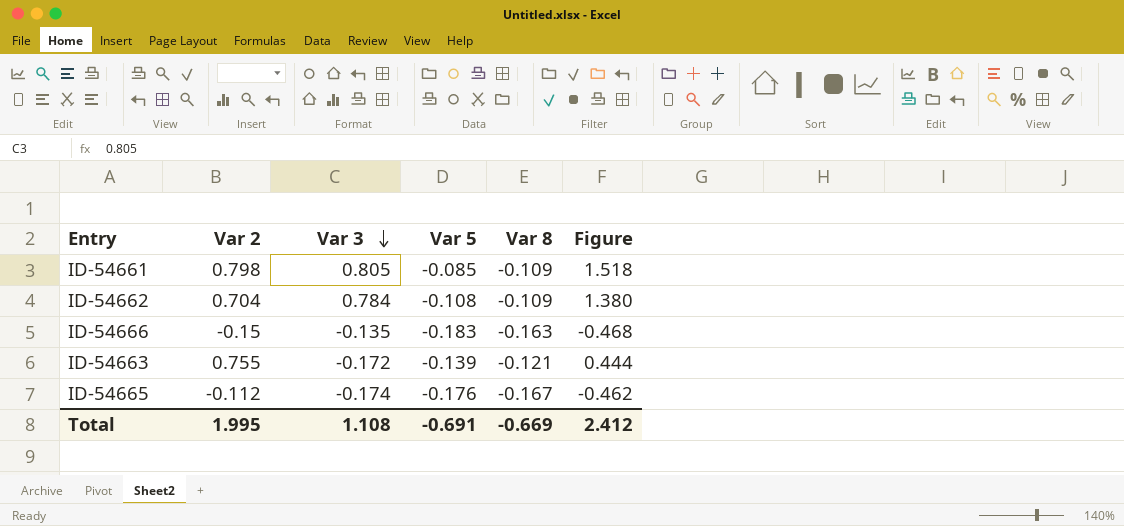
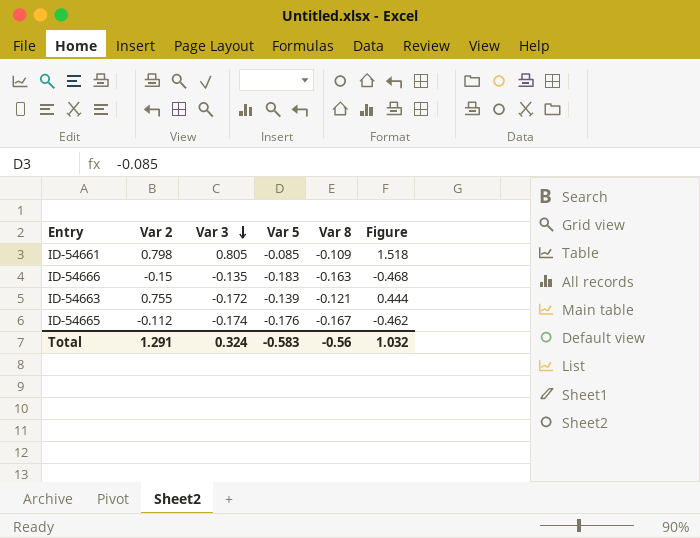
row ID-54662: 0.704 | 0.784 | -0.108 | -0.109 | 1.380 -> none
Total | Var 2: 1.995 -> 1.291
Total | Var 3: 1.108 -> 0.324
Total | Var 5: -0.691 -> -0.583
Total | Var 8: -0.669 -> -0.56
Total | Figure: 2.412 -> 1.032

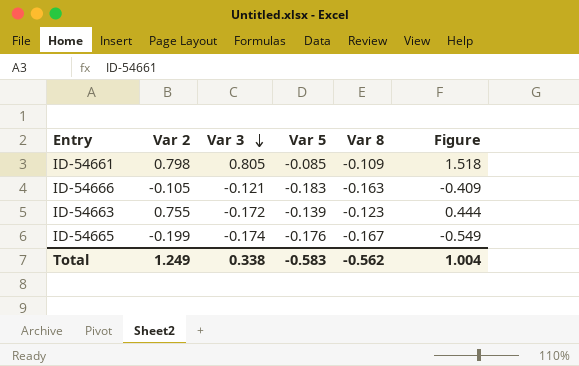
ID-54666 | Var 2: -0.15 -> -0.105
ID-54666 | Var 3: -0.135 -> -0.121
ID-54666 | Figure: -0.468 -> -0.409
ID-54663 | Var 8: -0.121 -> -0.123
ID-54665 | Var 2: -0.112 -> -0.199
ID-54665 | Figure: -0.462 -> -0.549
Total | Var 2: 1.291 -> 1.249
Total | Var 3: 0.324 -> 0.338
Total | Var 8: -0.56 -> -0.562
Total | Figure: 1.032 -> 1.004

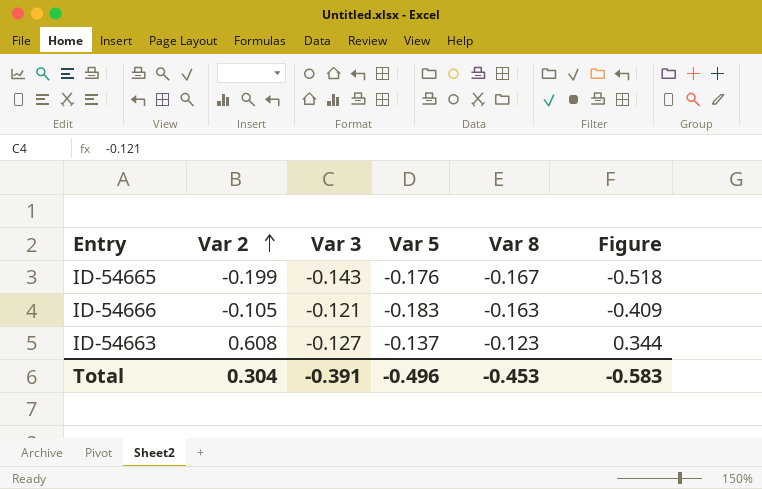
row order: Var 3 descending -> Var 2 ascending
row ID-54661: 0.798 | 0.805 | -0.085 | -0.109 | 1.518 -> none
ID-54665 | Var 3: -0.174 -> -0.143
ID-54665 | Figure: -0.549 -> -0.518
ID-54663 | Var 2: 0.755 -> 0.608
ID-54663 | Var 3: -0.172 -> -0.127
ID-54663 | Var 5: -0.139 -> -0.137
ID-54663 | Figure: 0.444 -> 0.344
Total | Var 2: 1.249 -> 0.304
Total | Var 3: 0.338 -> -0.391
Total | Var 5: -0.583 -> -0.496
Total | Var 8: -0.562 -> -0.453
Total | Figure: 1.004 -> -0.583

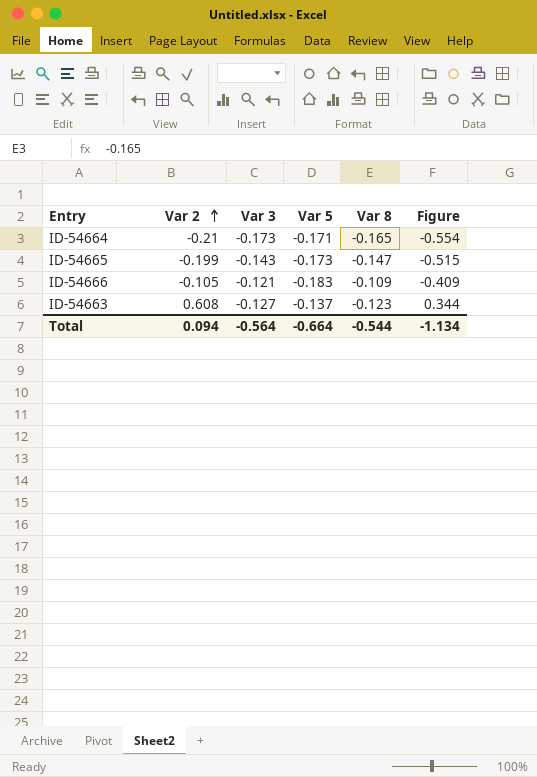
row ID-54664: none -> -0.21 | -0.173 | -0.171 | -0.165 | -0.554
ID-54665 | Var 5: -0.176 -> -0.173
ID-54665 | Var 8: -0.167 -> -0.147
ID-54665 | Figure: -0.518 -> -0.515
ID-54666 | Var 8: -0.163 -> -0.109
Total | Var 2: 0.304 -> 0.094
Total | Var 3: -0.391 -> -0.564
Total | Var 5: -0.496 -> -0.664
Total | Var 8: -0.453 -> -0.544
Total | Figure: -0.583 -> -1.134

